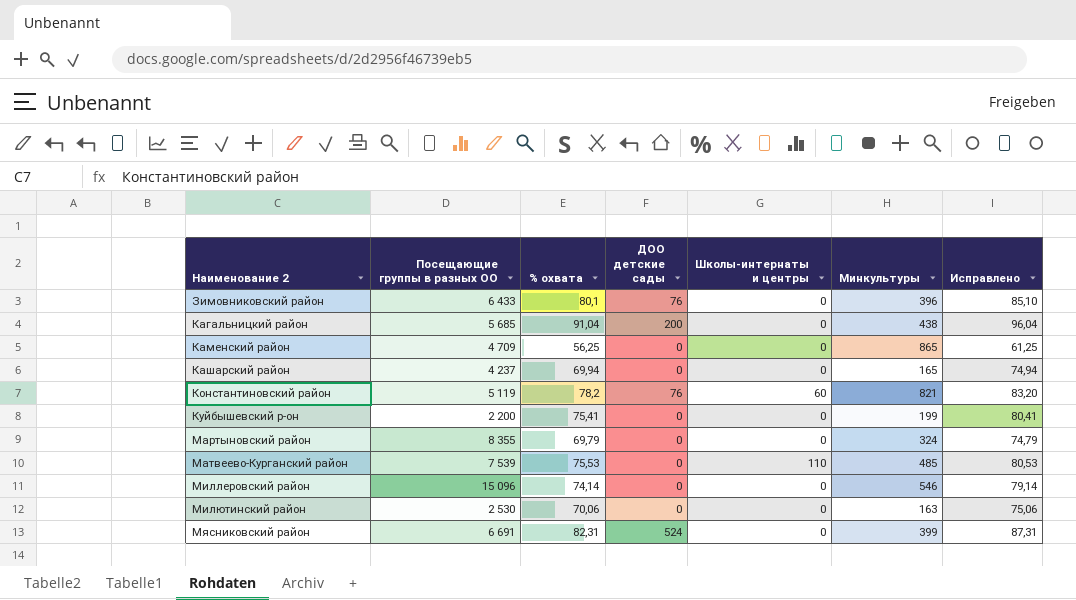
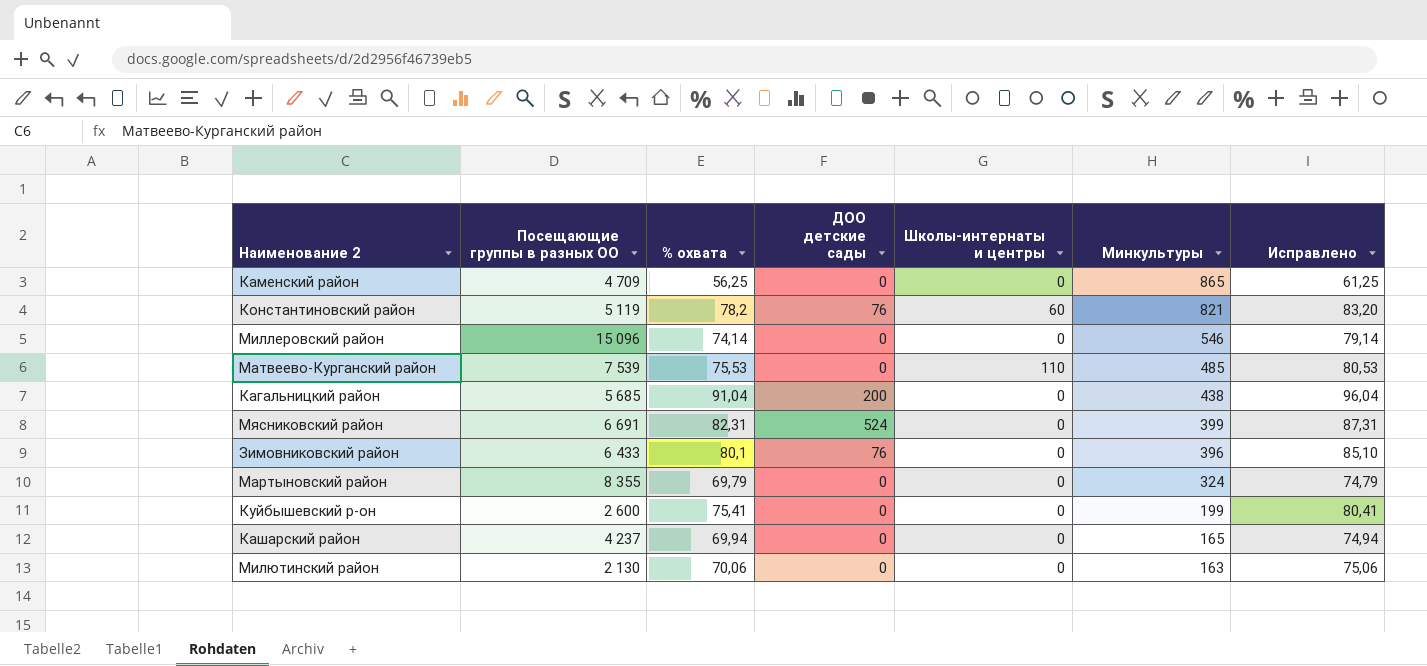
row order: Наименование 2 ascending -> Минкультуры descending
Куйбышевский р-он | Посещающие группы в разных ОО: 2 200 -> 2 600
Милютинский район | Посещающие группы в разных ОО: 2 530 -> 2 130

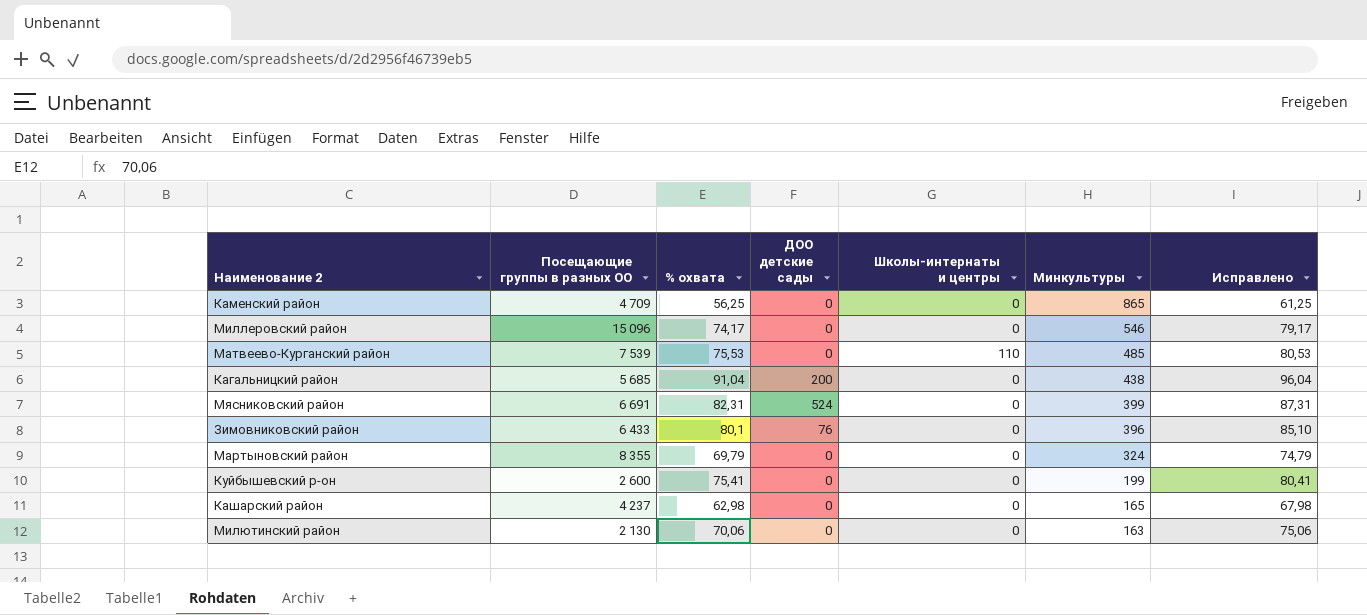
row Константиновский район: 5 119 | 78,2 | 76 | 60 | 821 | 83,20 -> none
Миллеровский район | % охвата: 74,14 -> 74,17
Миллеровский район | Исправлено: 79,14 -> 79,17
Кашарский район | % охвата: 69,94 -> 62,98
Кашарский район | Исправлено: 74,94 -> 67,98

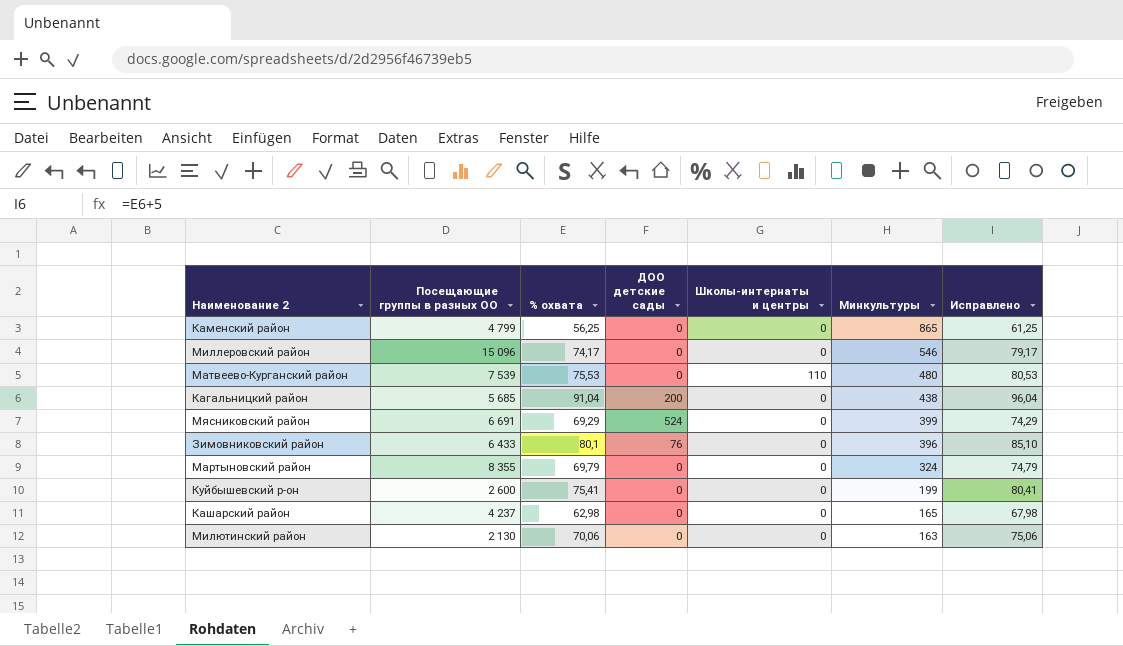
Каменский район | Посещающие группы в разных ОО: 4 709 -> 4 799
Матвеево-Курганский район | Минкультуры: 485 -> 480
Мясниковский район | % охвата: 82,31 -> 69,29
Мясниковский район | Исправлено: 87,31 -> 74,29

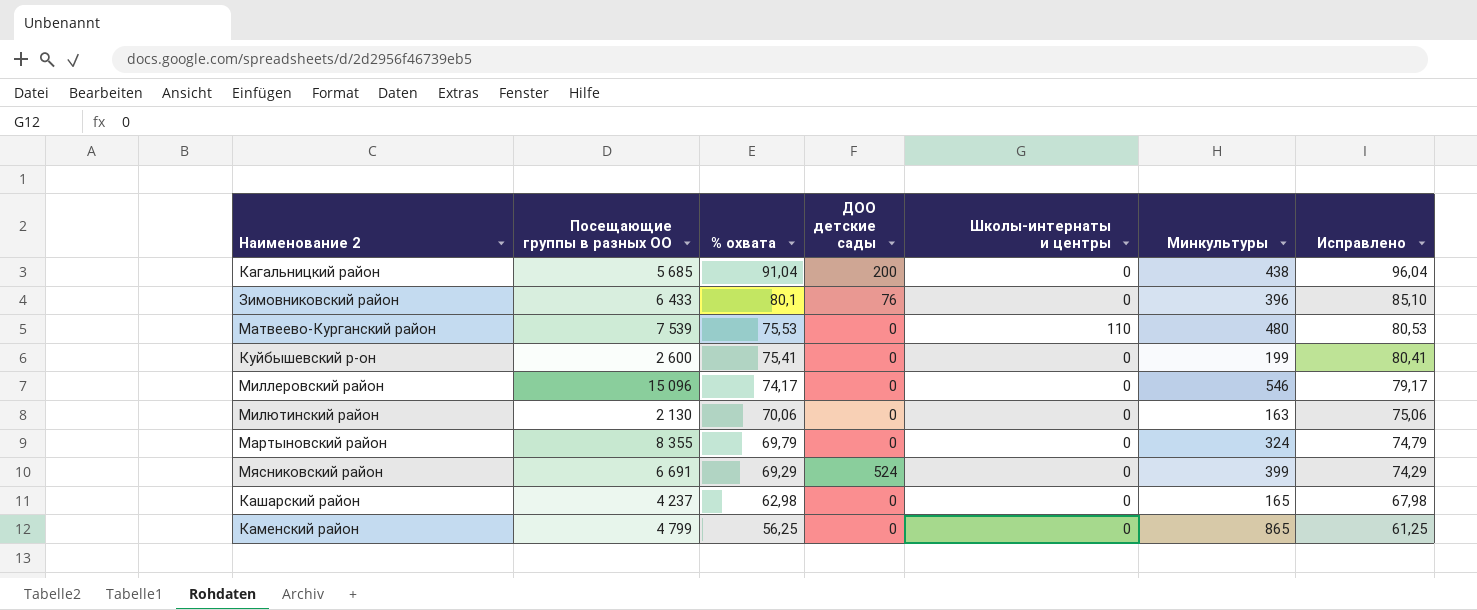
row order: Минкультуры descending -> % охвата descending

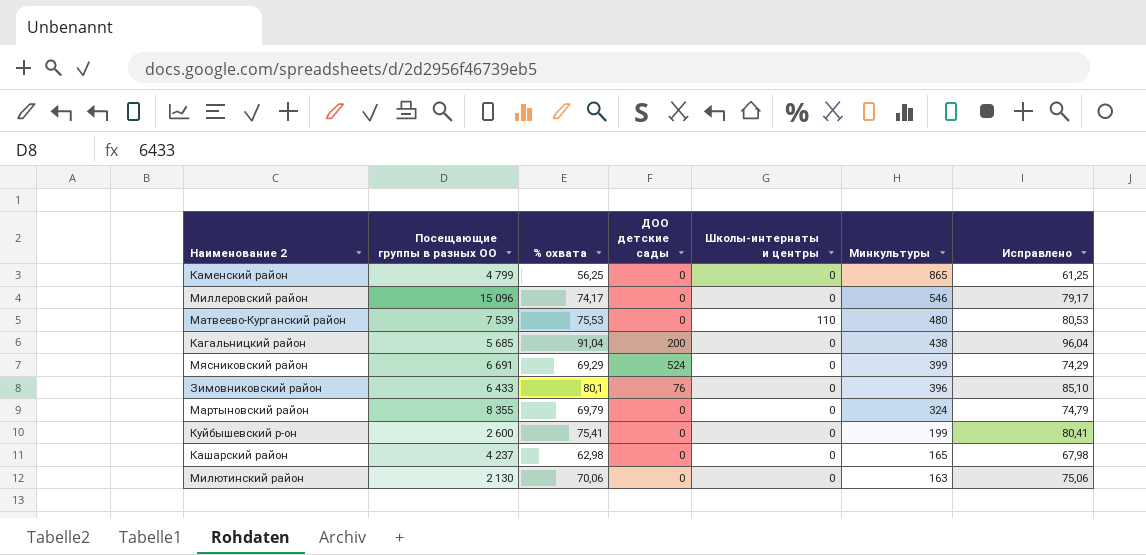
row order: % охвата descending -> Минкультуры descending

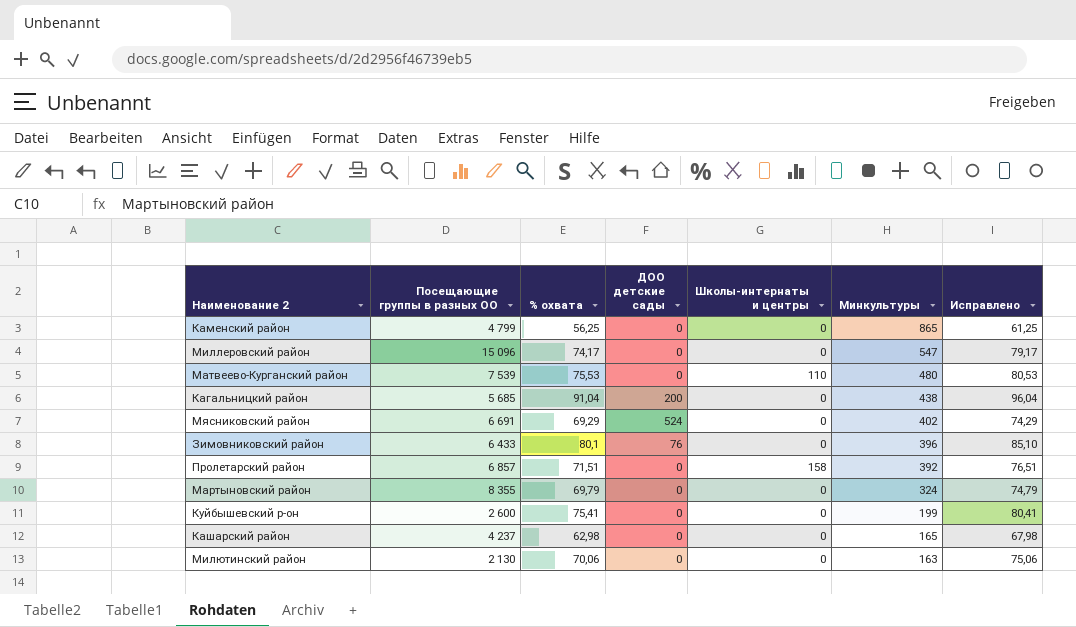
Миллеровский район | Минкультуры: 546 -> 547
Мясниковский район | Минкультуры: 399 -> 402
row Пролетарский район: none -> 6 857 | 71,51 | 0 | 158 | 392 | 76,51

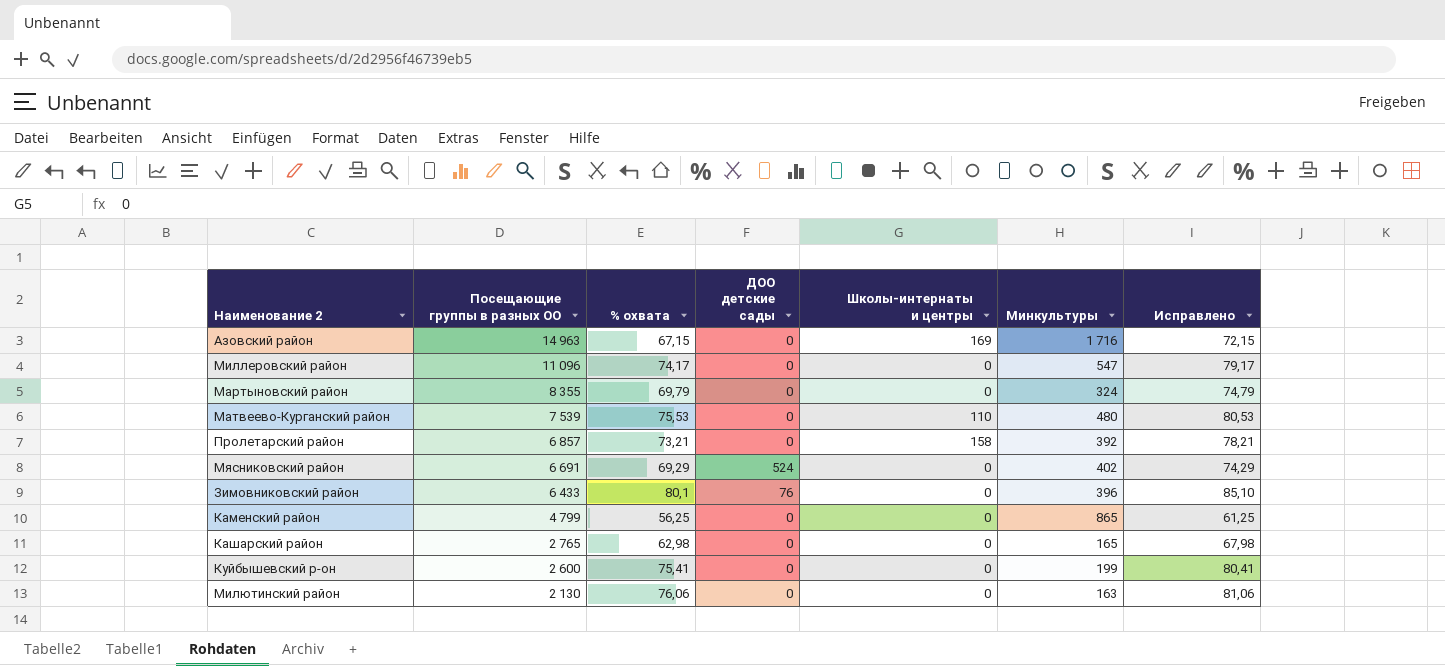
row order: Минкультуры descending -> Посещающие группы в разных ОО descending
row Кагальницкий район: 5 685 | 91,04 | 200 | 0 | 438 | 96,04 -> none
row Азовский район: none -> 14 963 | 67,15 | 0 | 169 | 1 716 | 72,15
Миллеровский район | Посещающие группы в разных ОО: 15 096 -> 11 096
Пролетарский район | % охвата: 71,51 -> 73,21
Пролетарский район | Исправлено: 76,51 -> 78,21
Кашарский район | Посещающие группы в разных ОО: 4 237 -> 2 765
Милютинский район | % охвата: 70,06 -> 76,06
Милютинский район | Исправлено: 75,06 -> 81,06

